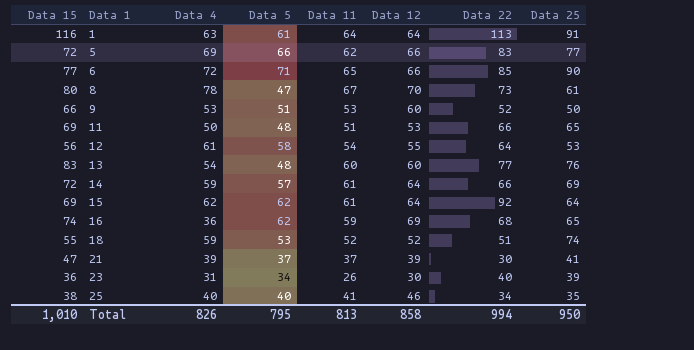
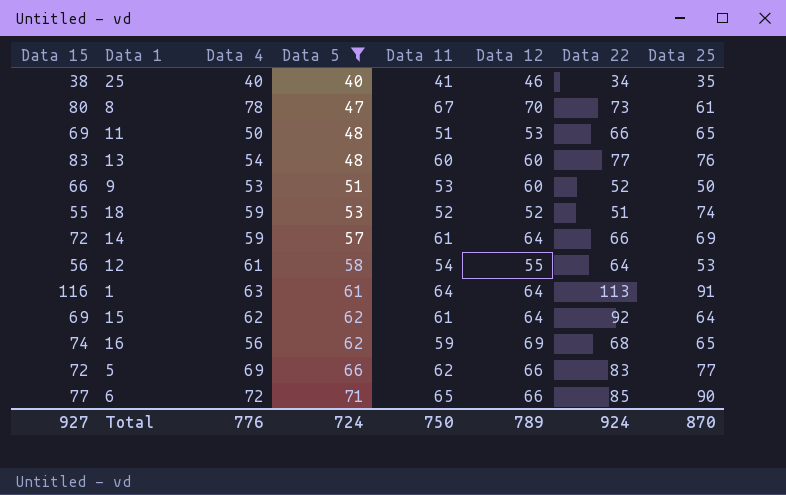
filter: none -> Data 5 >= 40
row order: Data 1 ascending -> Data 5 ascending
16 | Data 4: 36 -> 56
Total | Data 15: 1,010 -> 927
Total | Data 4: 826 -> 776
Total | Data 5: 795 -> 724
Total | Data 11: 813 -> 750
Total | Data 12: 858 -> 789
Total | Data 22: 994 -> 924
Total | Data 25: 950 -> 870

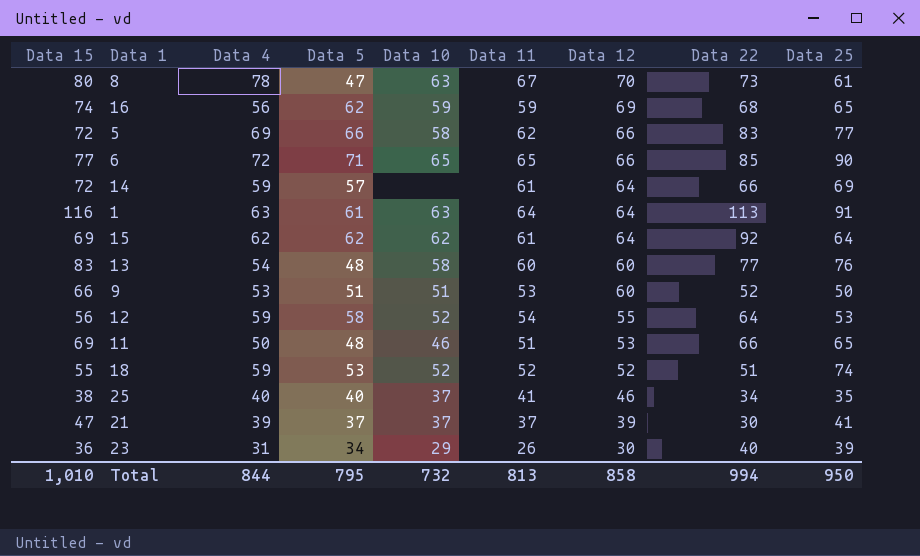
filter: Data 5 >= 40 -> none
row order: Data 5 ascending -> Data 12 descending
column Data 10 | position: none -> 5
12 | Data 4: 61 -> 59
Total | Data 15: 927 -> 1,010
Total | Data 4: 776 -> 844
Total | Data 5: 724 -> 795
Total | Data 11: 750 -> 813
Total | Data 12: 789 -> 858
Total | Data 22: 924 -> 994
Total | Data 25: 870 -> 950

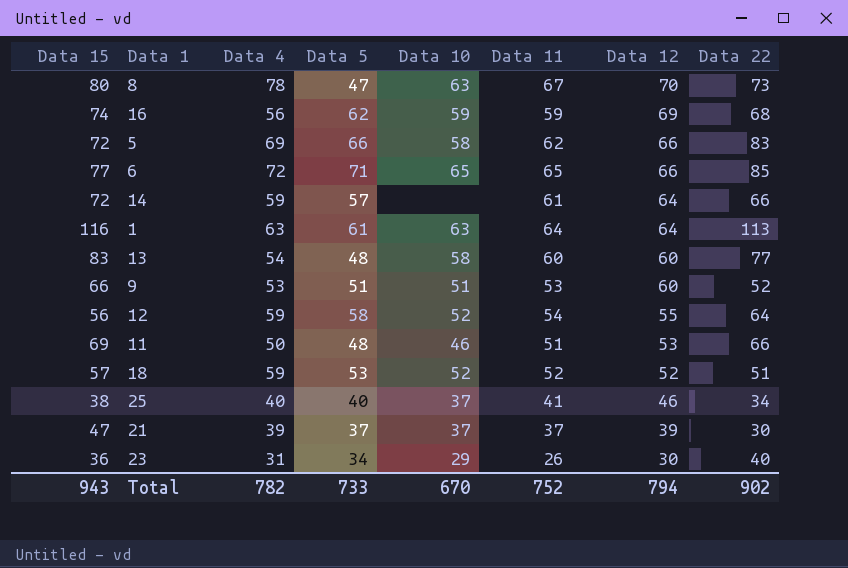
column Data 25 | position: 9 -> none
row 15: 69 | 62 | 62 | 62 | 61 | 64 | 92 | 64 -> none
18 | Data 15: 55 -> 57
Total | Data 15: 1,010 -> 943
Total | Data 4: 844 -> 782
Total | Data 5: 795 -> 733
Total | Data 10: 732 -> 670
Total | Data 11: 813 -> 752
Total | Data 12: 858 -> 794
Total | Data 22: 994 -> 902

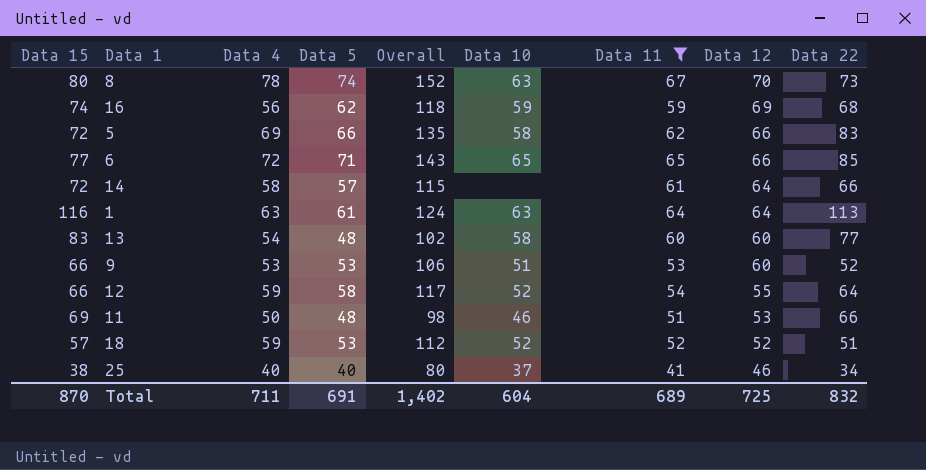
filter: none -> Data 11 >= 41
column Overall | formula: none -> [Data 4] + [Data 5]
8 | Data 5: 47 -> 74
14 | Data 4: 59 -> 58
9 | Data 5: 51 -> 53
12 | Data 15: 56 -> 66
Total | Data 15: 943 -> 870
Total | Data 4: 782 -> 711
Total | Data 5: 733 -> 691
Total | Data 10: 670 -> 604
Total | Data 11: 752 -> 689
Total | Data 12: 794 -> 725
Total | Data 22: 902 -> 832

